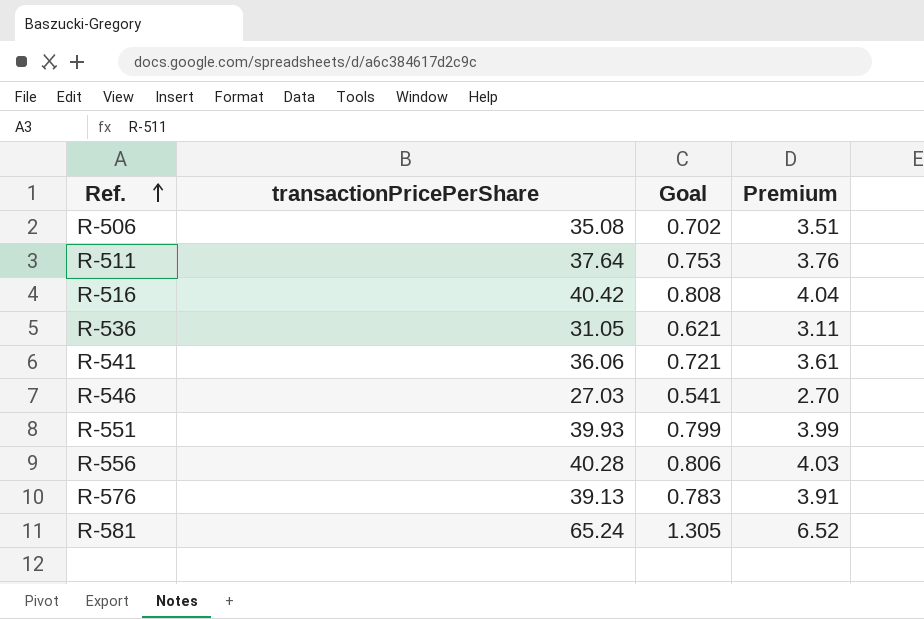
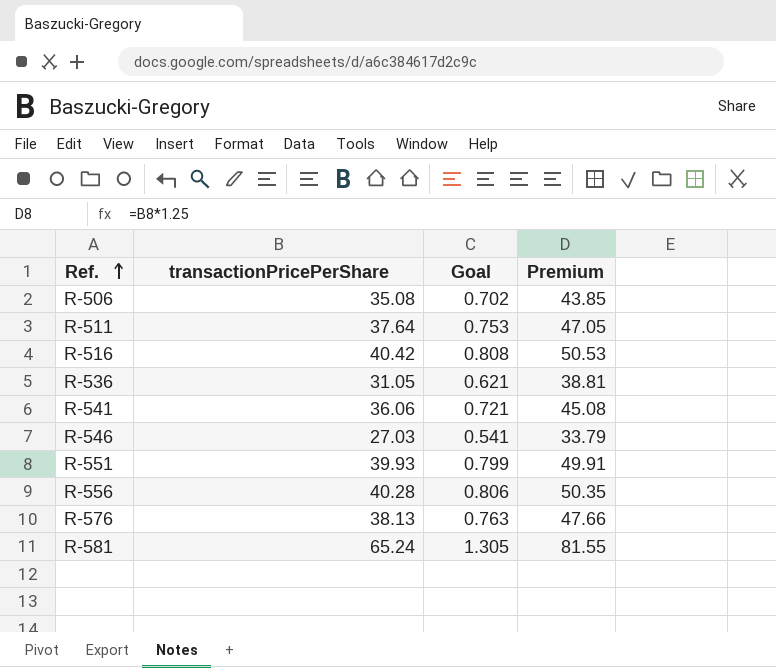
column Premium | formula: [transactionPricePerShare] * 0.1 -> [transactionPricePerShare] * 1.25
R-576 | transactionPricePerShare: 39.13 -> 38.13
R-576 | Goal: 0.783 -> 0.763

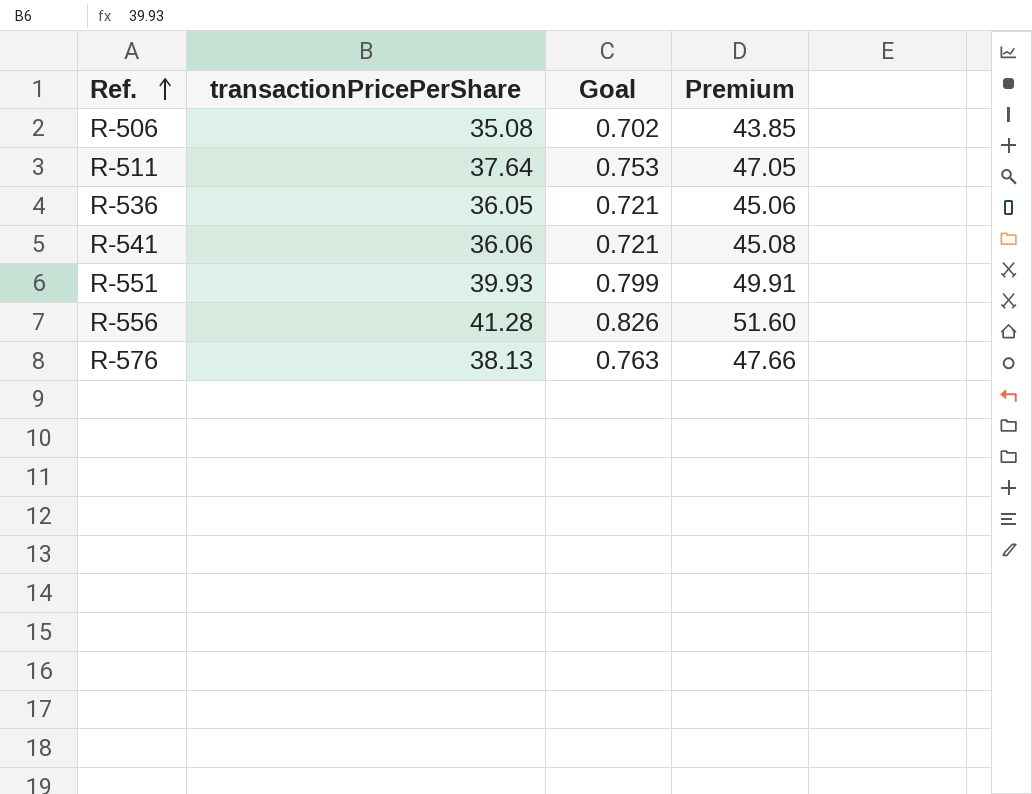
row R-516: 40.42 | 0.808 | 50.53 -> none
row R-546: 27.03 | 0.541 | 33.79 -> none
row R-581: 65.24 | 1.305 | 81.55 -> none
R-536 | transactionPricePerShare: 31.05 -> 36.05
R-536 | Goal: 0.621 -> 0.721
R-536 | Premium: 38.81 -> 45.06
R-556 | transactionPricePerShare: 40.28 -> 41.28
R-556 | Goal: 0.806 -> 0.826
R-556 | Premium: 50.35 -> 51.60

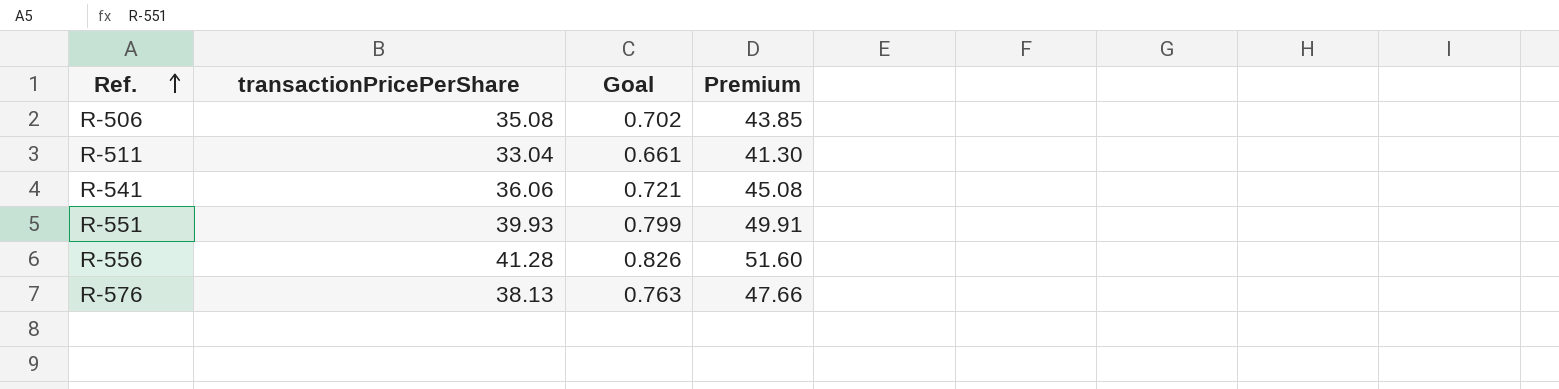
row R-536: 36.05 | 0.721 | 45.06 -> none
R-511 | transactionPricePerShare: 37.64 -> 33.04
R-511 | Goal: 0.753 -> 0.661
R-511 | Premium: 47.05 -> 41.30

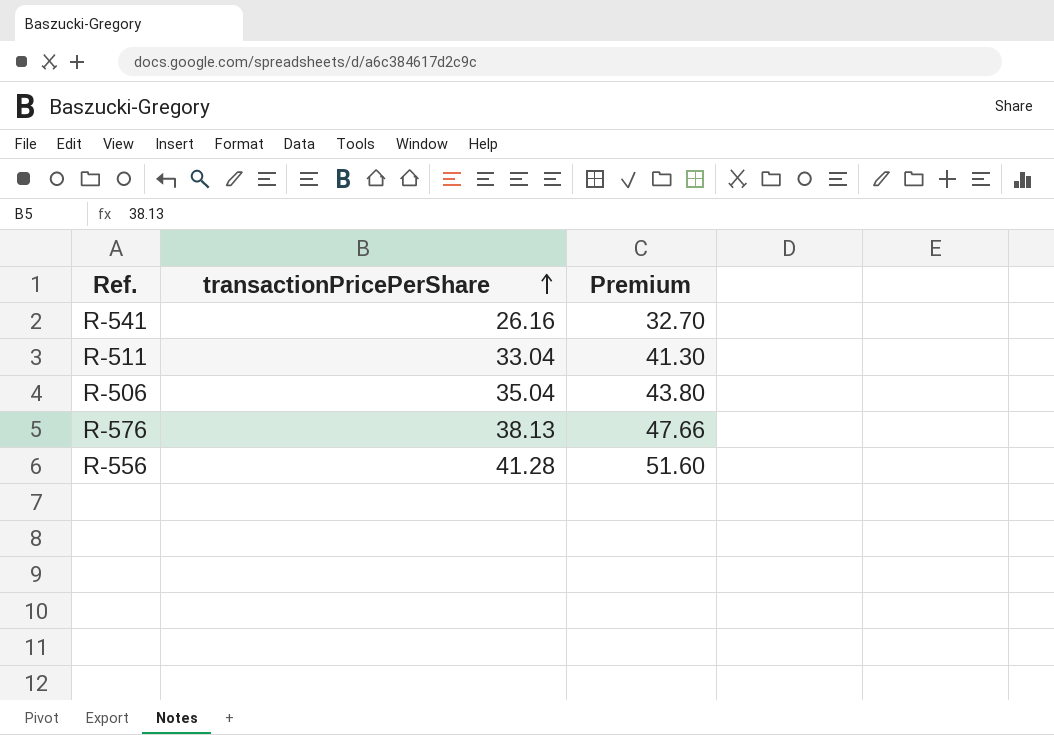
row order: Ref. ascending -> transactionPricePerShare ascending
column Goal | formula: [transactionPricePerShare] * 0.02 -> none
row R-551: 39.93 | 0.799 | 49.91 -> none
R-541 | transactionPricePerShare: 36.06 -> 26.16
R-541 | Premium: 45.08 -> 32.70
R-506 | transactionPricePerShare: 35.08 -> 35.04
R-506 | Premium: 43.85 -> 43.80

